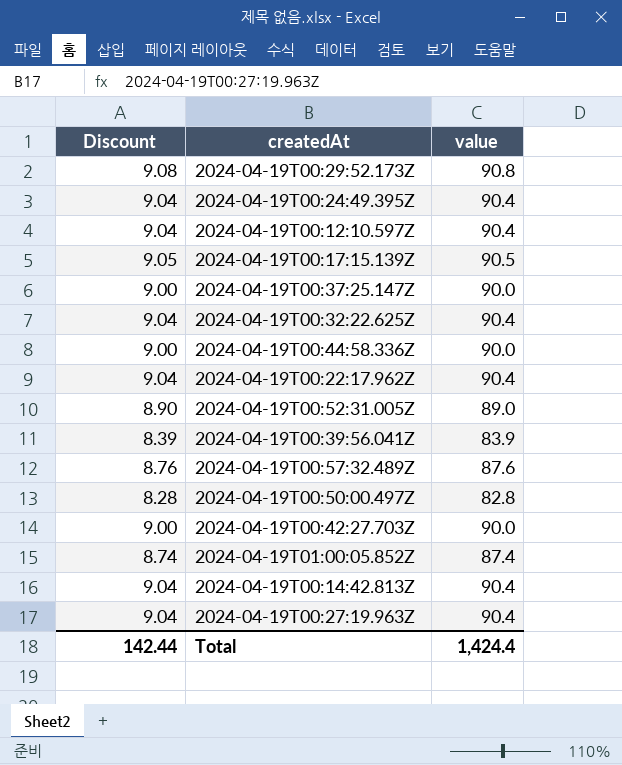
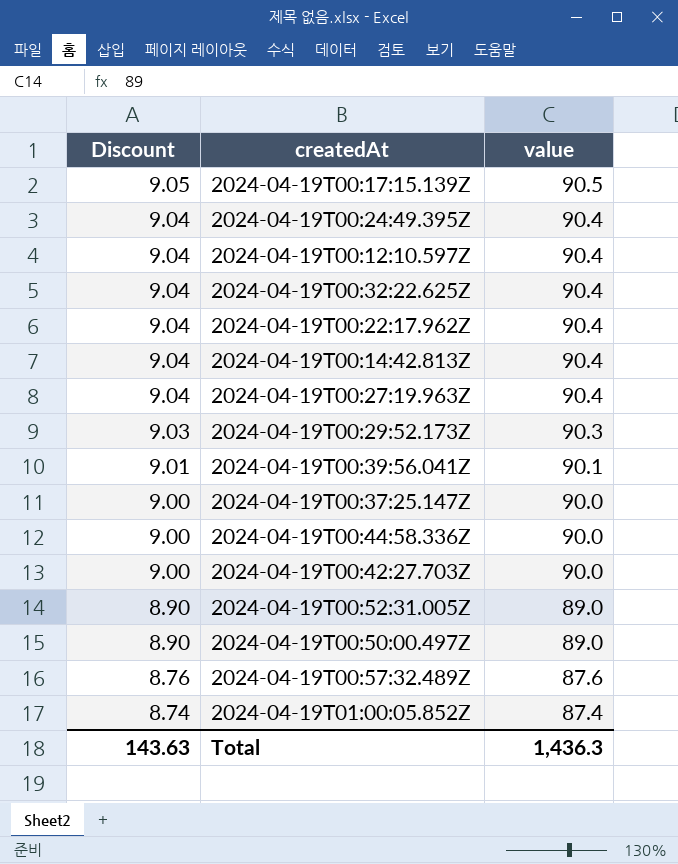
row order: none -> Discount descending
2024-04-19T00:29:52.173Z | Discount: 9.08 -> 9.03
2024-04-19T00:29:52.173Z | value: 90.8 -> 90.3
2024-04-19T00:39:56.041Z | Discount: 8.39 -> 9.01
2024-04-19T00:39:56.041Z | value: 83.9 -> 90.1
2024-04-19T00:50:00.497Z | Discount: 8.28 -> 8.90
2024-04-19T00:50:00.497Z | value: 82.8 -> 89.0
Total | Discount: 142.44 -> 143.63
Total | value: 1,424.4 -> 1,436.3

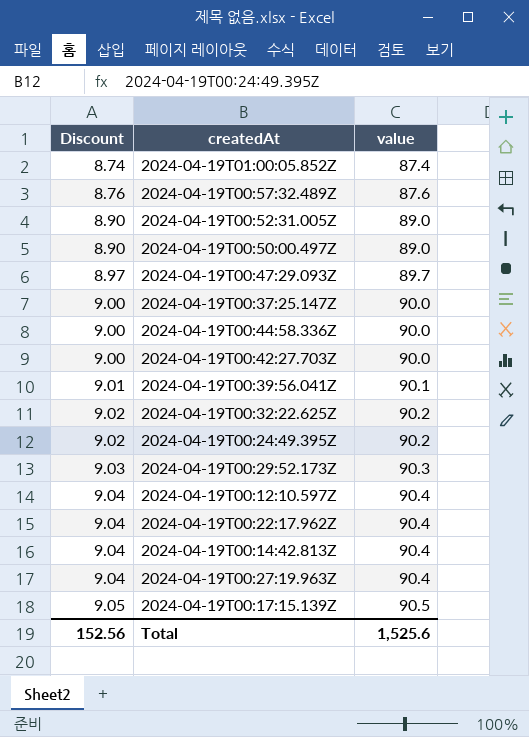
row order: Discount descending -> Discount ascending
row 2024-04-19T00:47:29.093Z: none -> 8.97 | 89.7
2024-04-19T00:32:22.625Z | Discount: 9.04 -> 9.02
2024-04-19T00:32:22.625Z | value: 90.4 -> 90.2
2024-04-19T00:24:49.395Z | Discount: 9.04 -> 9.02
2024-04-19T00:24:49.395Z | value: 90.4 -> 90.2
Total | Discount: 143.63 -> 152.56
Total | value: 1,436.3 -> 1,525.6

